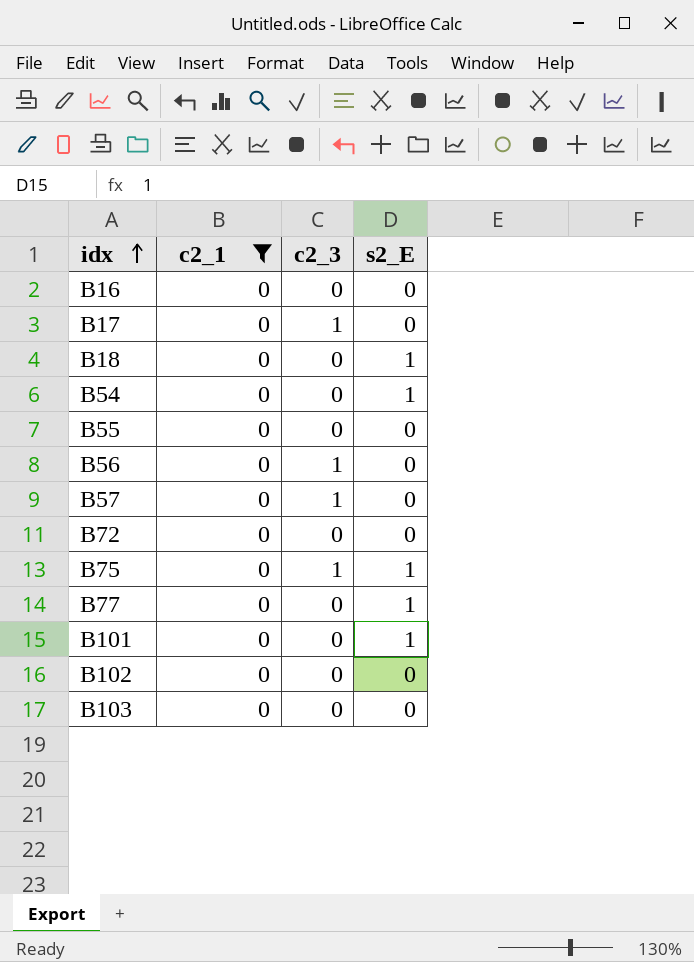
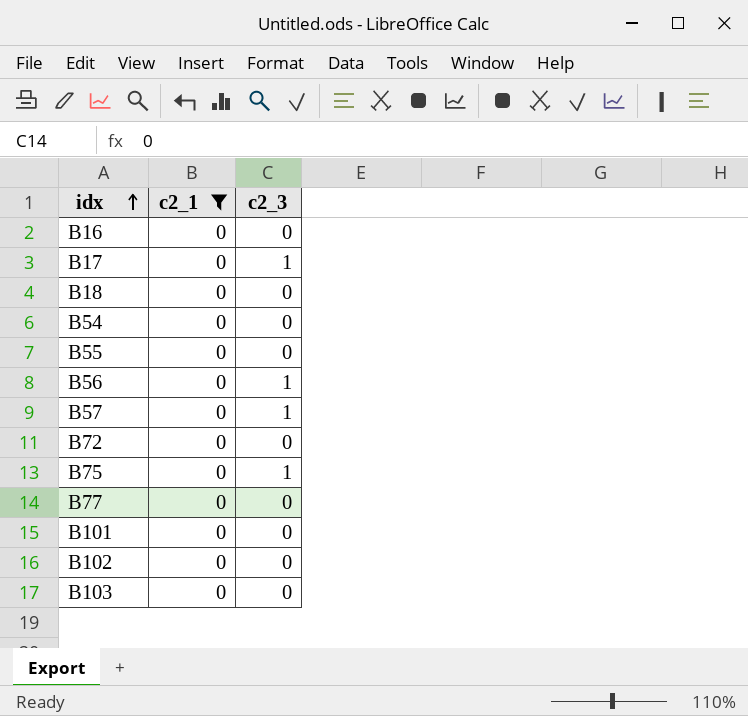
column s2_E | position: 4 -> none

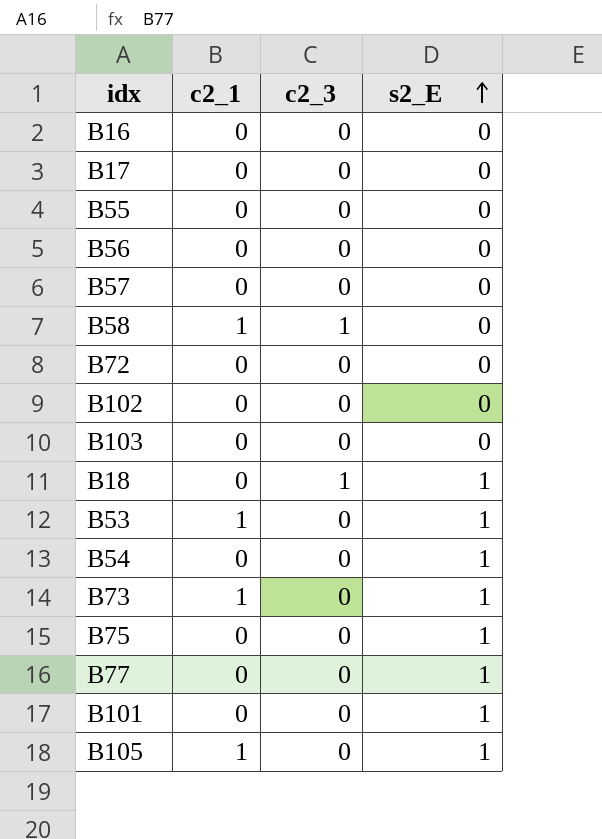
filter: c2_1 = 0 -> none
row order: idx ascending -> s2_E ascending
column s2_E | position: none -> 4
B17 | c2_3: 1 -> 0
B56 | c2_3: 1 -> 0
B57 | c2_3: 1 -> 0
B18 | c2_3: 0 -> 1
B75 | c2_3: 1 -> 0

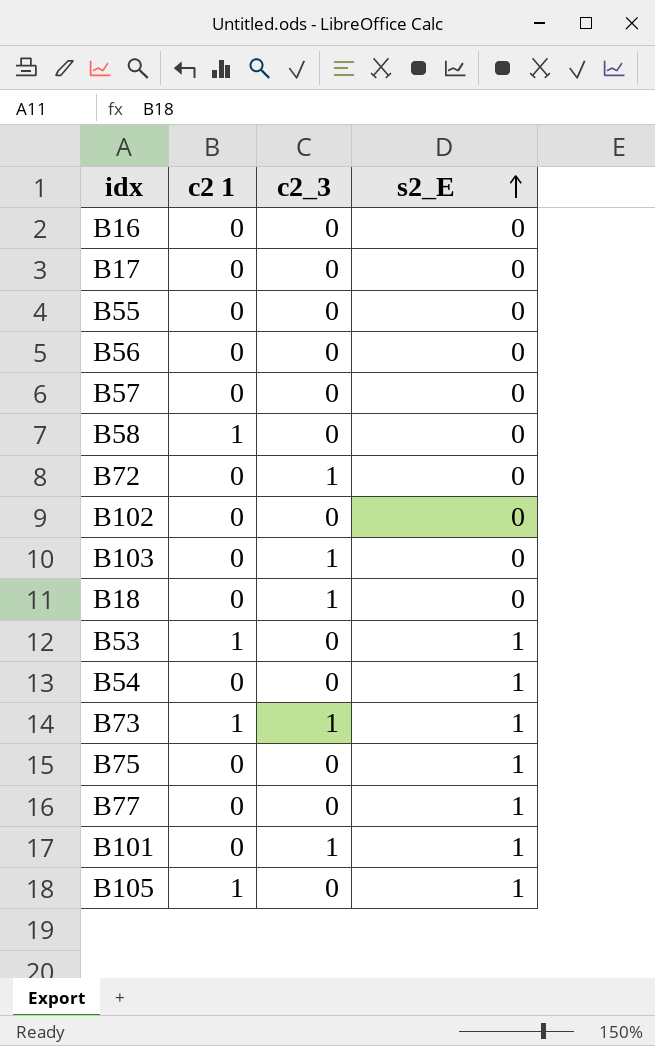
column name: c2_1 -> c2 1
B58 | c2_3: 1 -> 0
B72 | c2_3: 0 -> 1
B103 | c2_3: 0 -> 1
B18 | s2_E: 1 -> 0
B73 | c2_3: 0 -> 1
B101 | c2_3: 0 -> 1

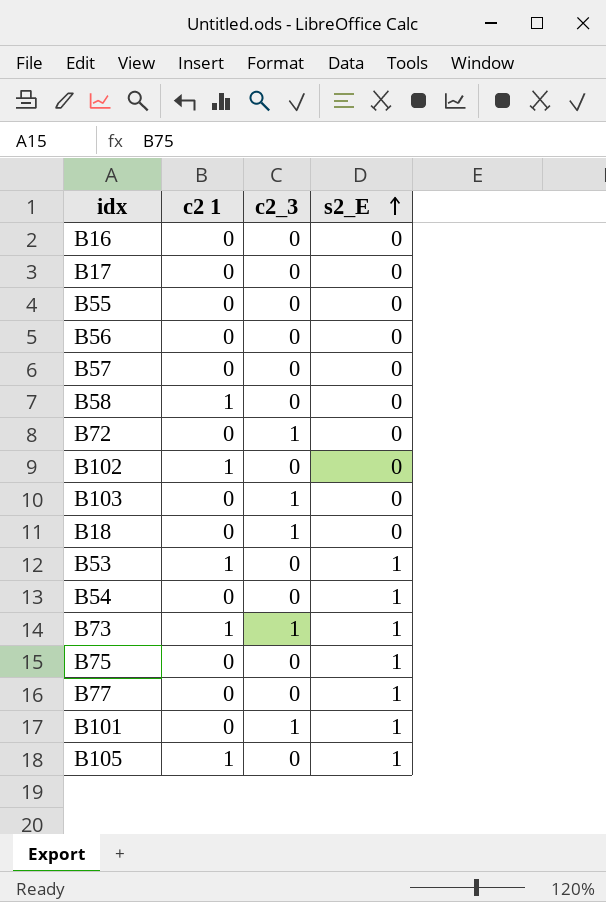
B102 | c2 1: 0 -> 1

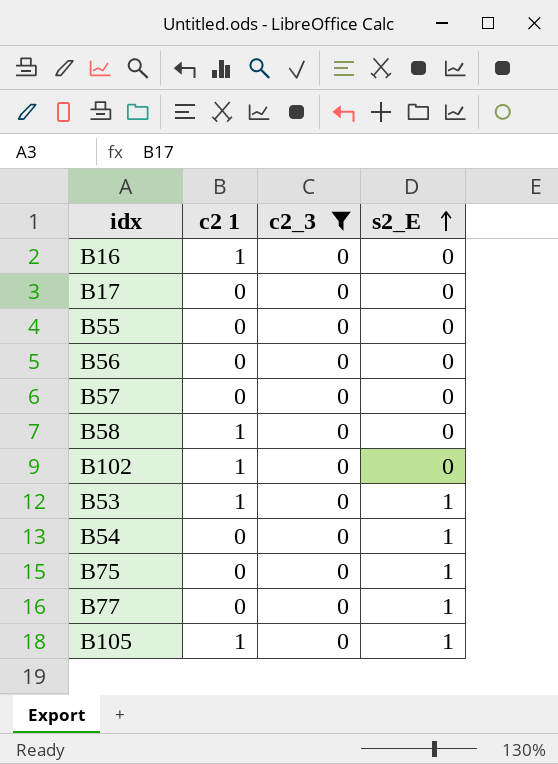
filter: none -> c2_3 = 0
B16 | c2 1: 0 -> 1

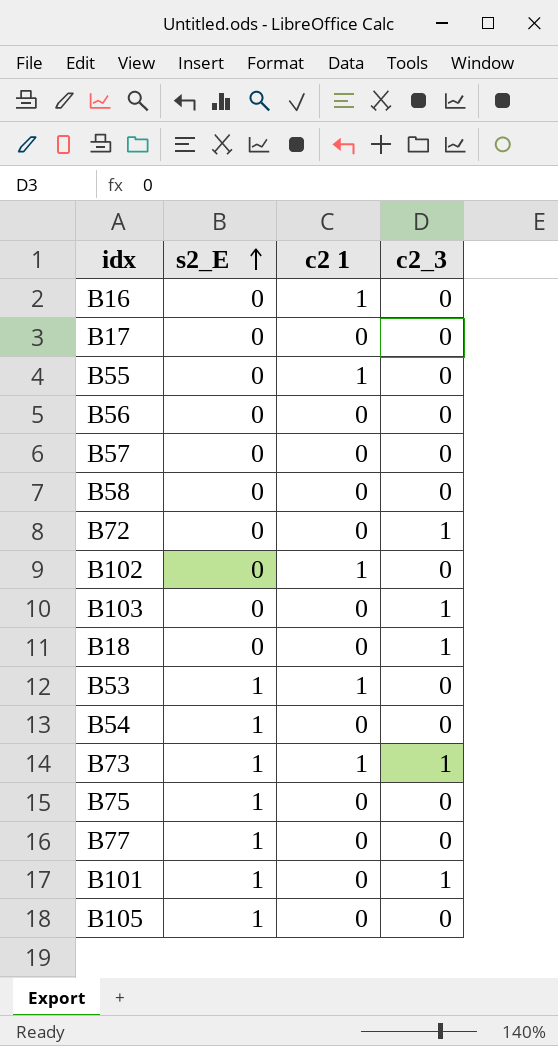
filter: c2_3 = 0 -> none
column s2_E | position: 4 -> 2
B55 | c2 1: 0 -> 1
B58 | c2 1: 1 -> 0
B105 | c2 1: 1 -> 0

